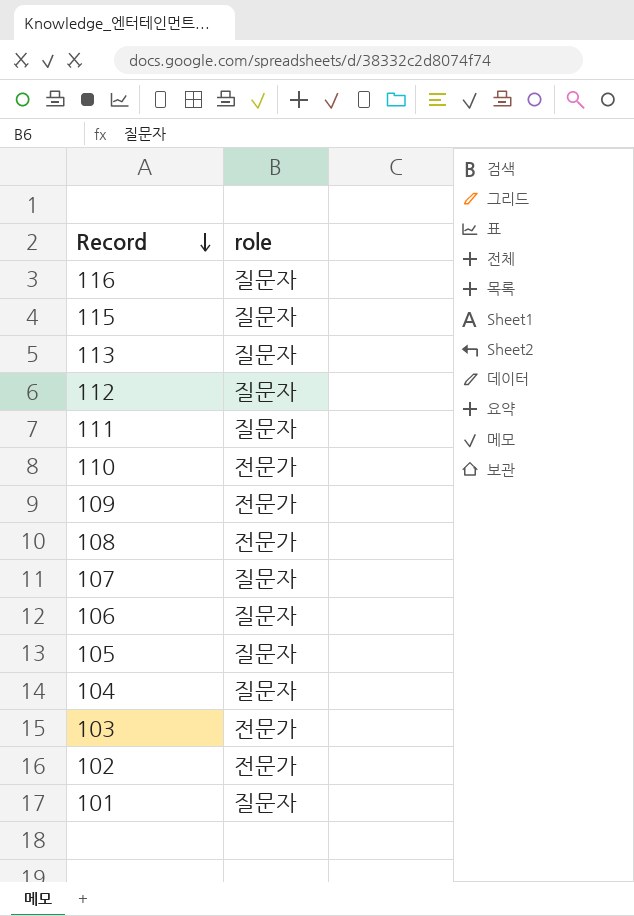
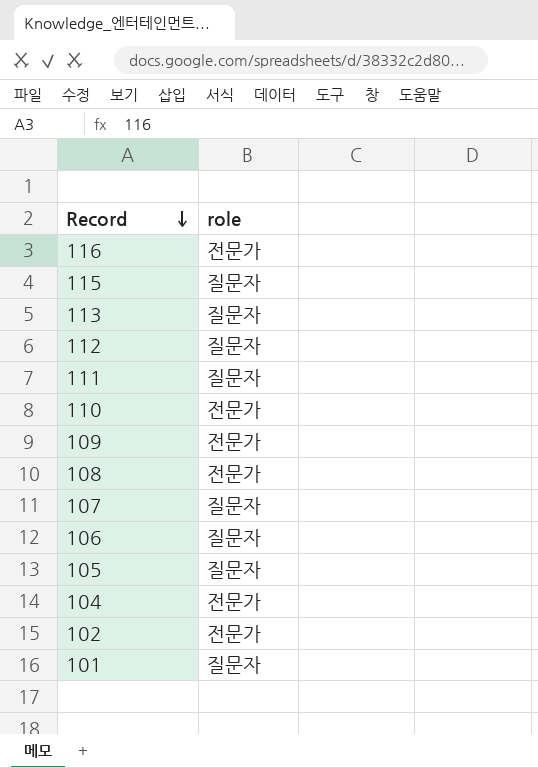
row 103: 전문가 -> none
116 | role: 질문자 -> 전문가
104 | role: 질문자 -> 전문가

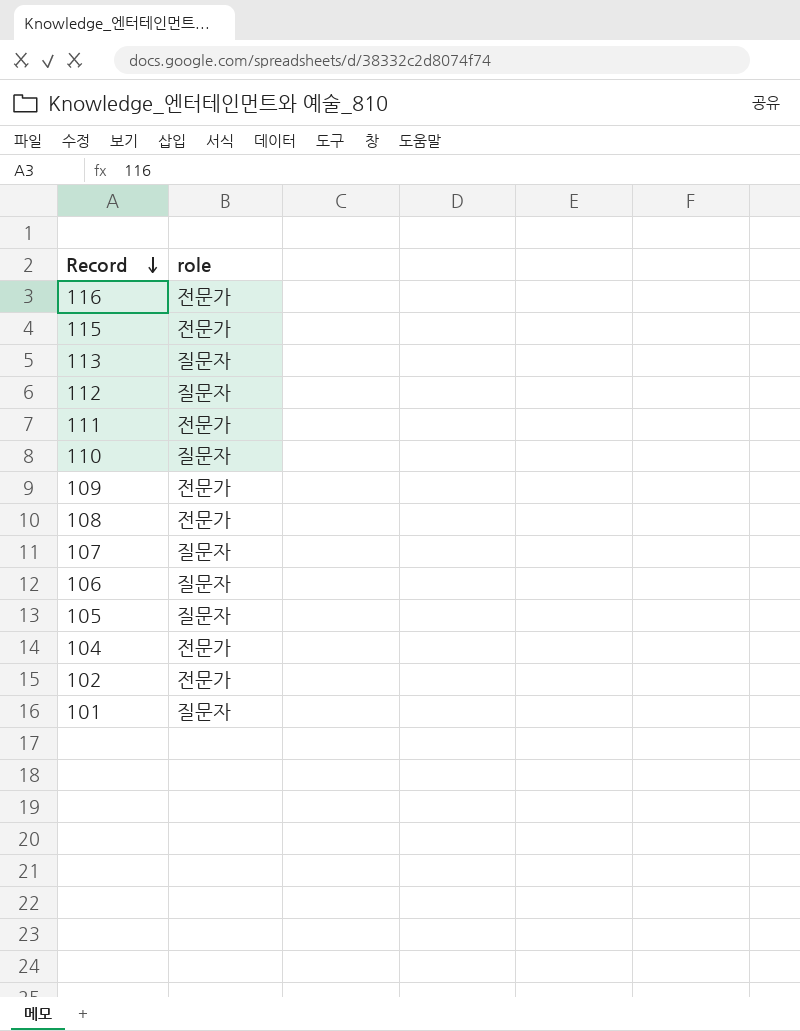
115 | role: 질문자 -> 전문가
111 | role: 질문자 -> 전문가
110 | role: 전문가 -> 질문자

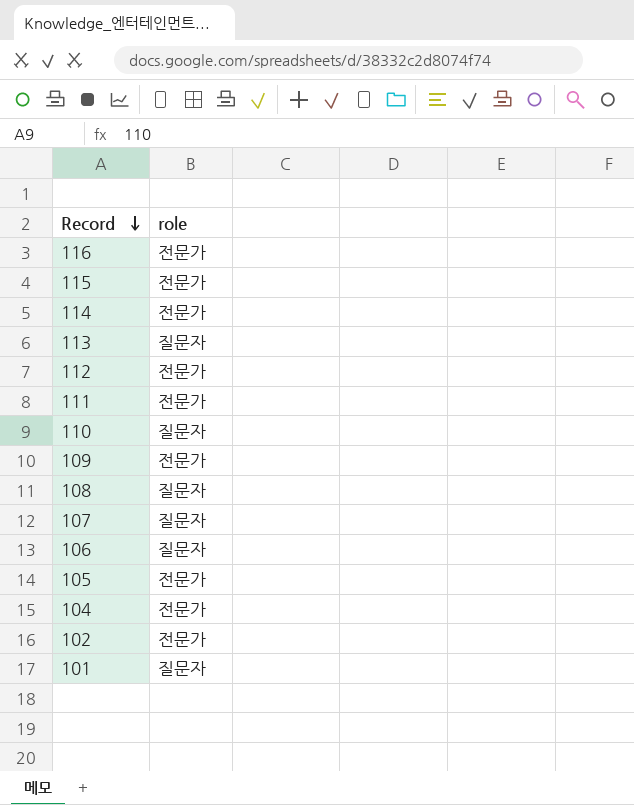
row 114: none -> 전문가
112 | role: 질문자 -> 전문가
108 | role: 전문가 -> 질문자
105 | role: 질문자 -> 전문가

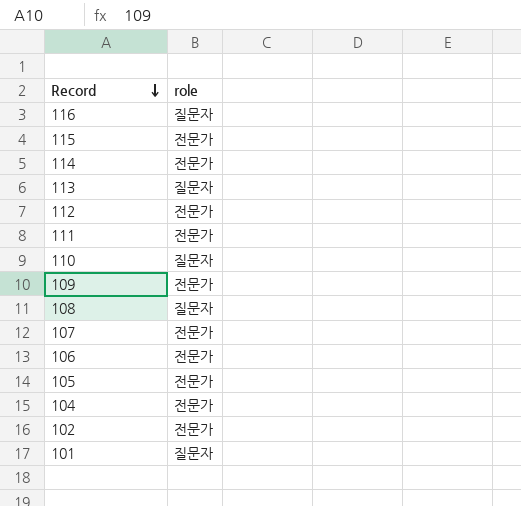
116 | role: 전문가 -> 질문자
107 | role: 질문자 -> 전문가
106 | role: 질문자 -> 전문가

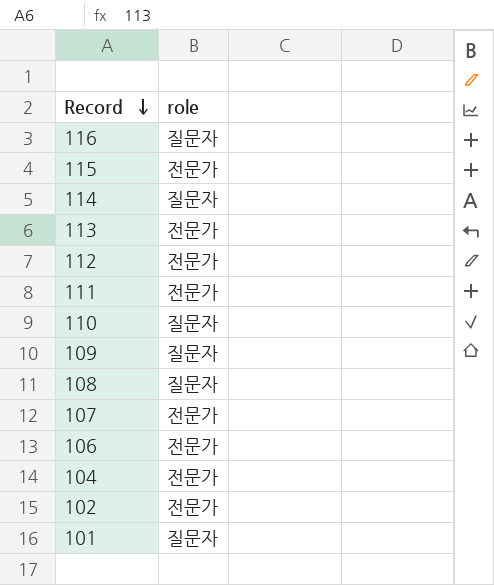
row 105: 전문가 -> none
114 | role: 전문가 -> 질문자
113 | role: 질문자 -> 전문가
109 | role: 전문가 -> 질문자

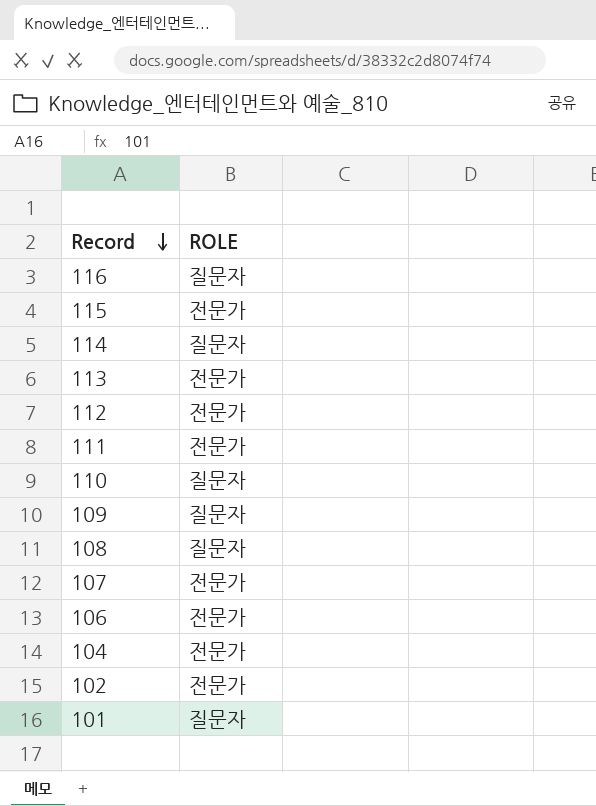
column name: role -> ROLE

